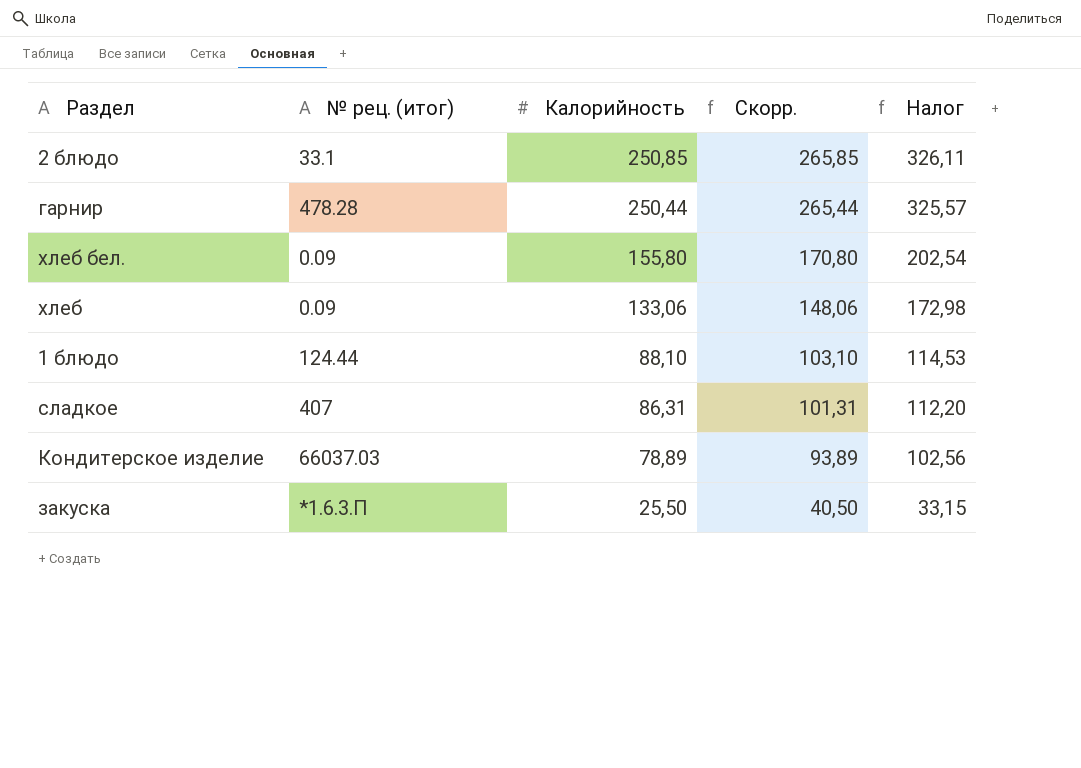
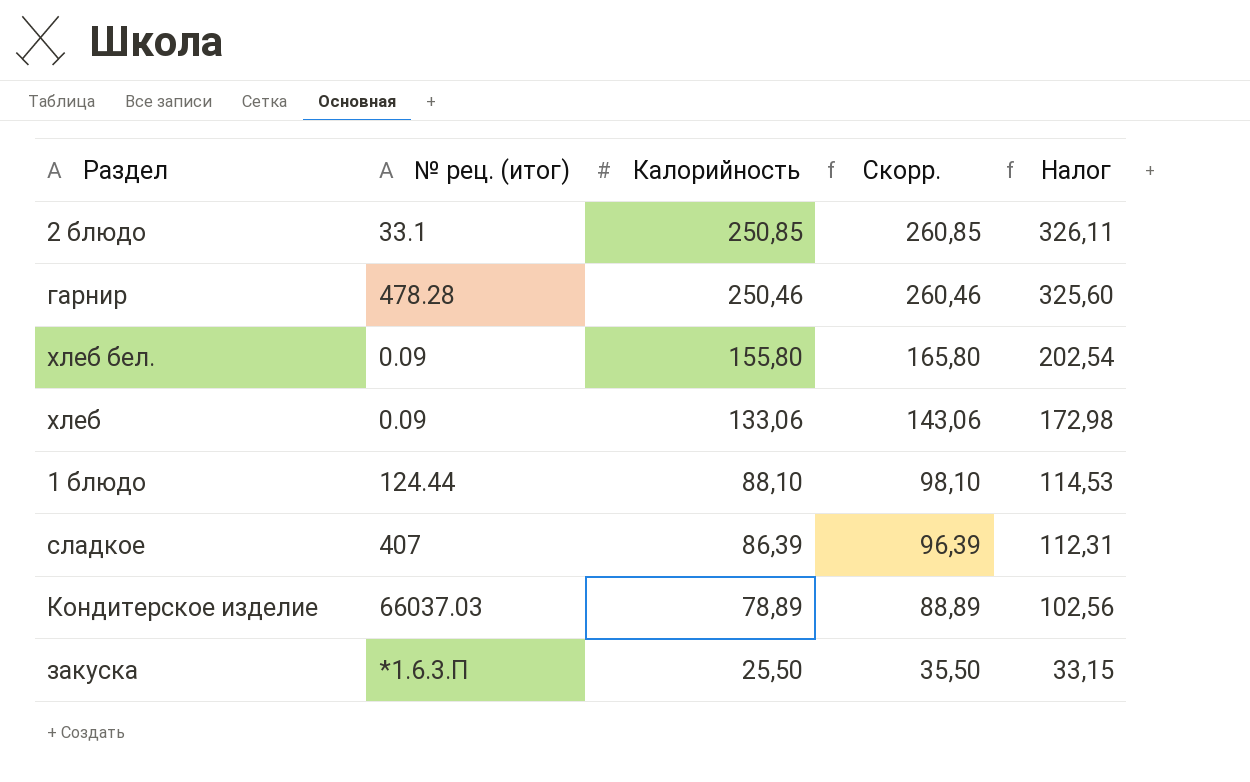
column Скорр. | formula: [Калорийность] + 15 -> [Калорийность] + 10
гарнир | Калорийность: 250,44 -> 250,46
гарнир | Налог: 325,57 -> 325,60
сладкое | Калорийность: 86,31 -> 86,39
сладкое | Налог: 112,20 -> 112,31

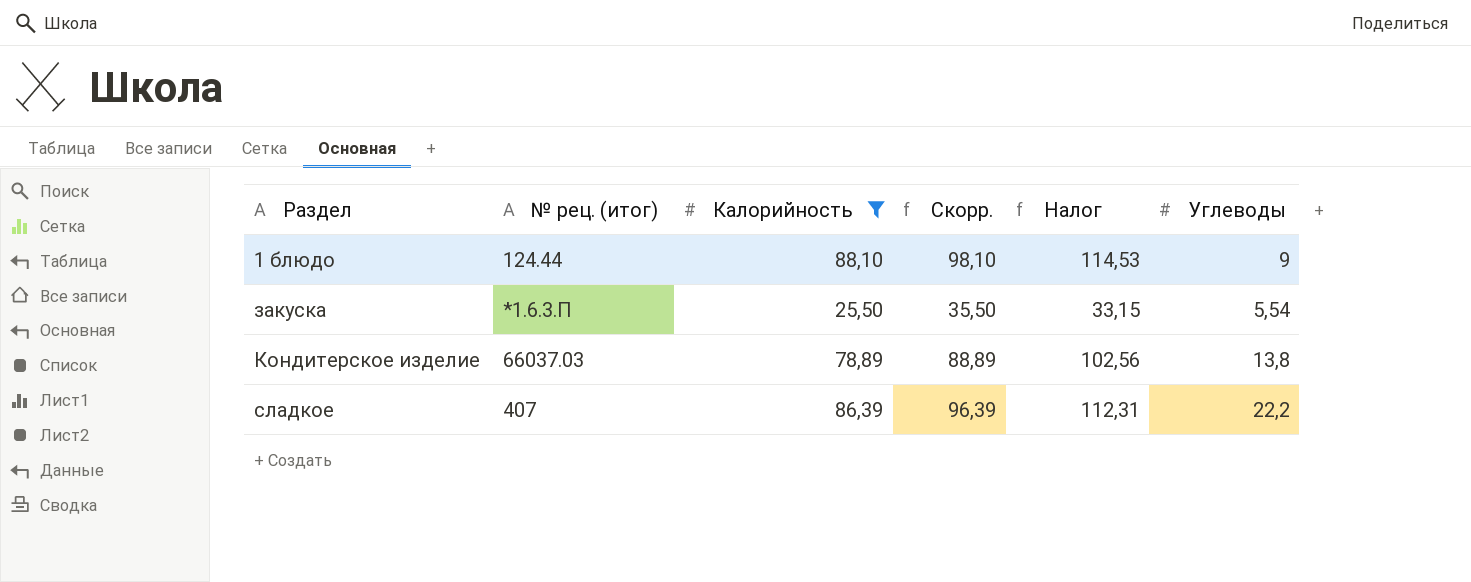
filter: none -> Калорийность <= 88,10
row order: Калорийность descending -> Раздел ascending
column Углеводы | position: none -> 6

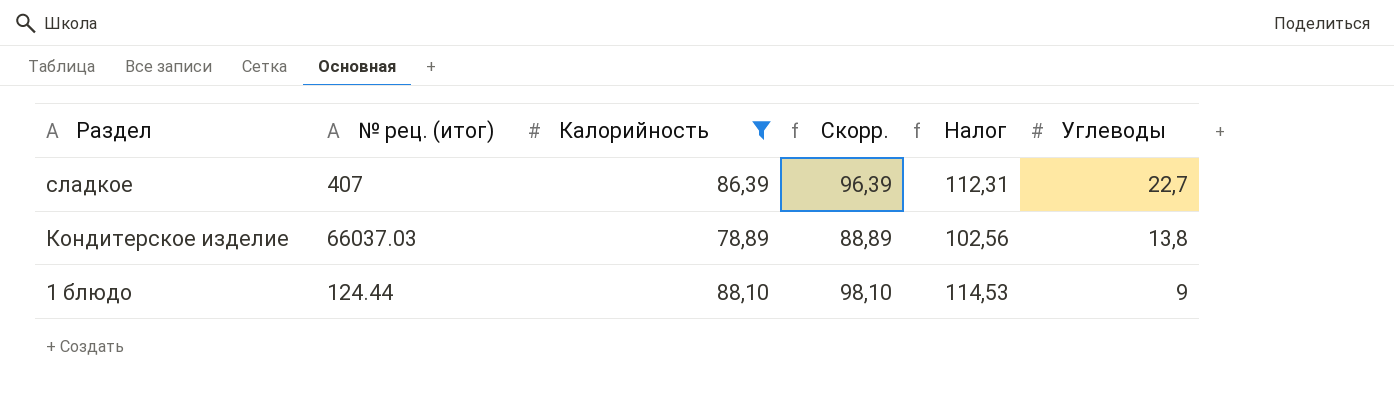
row order: Раздел ascending -> Раздел descending
row закуска: *1.6.3.П | 25,50 | 35,50 | 33,15 | 5,54 -> none
сладкое | Углеводы: 22,2 -> 22,7

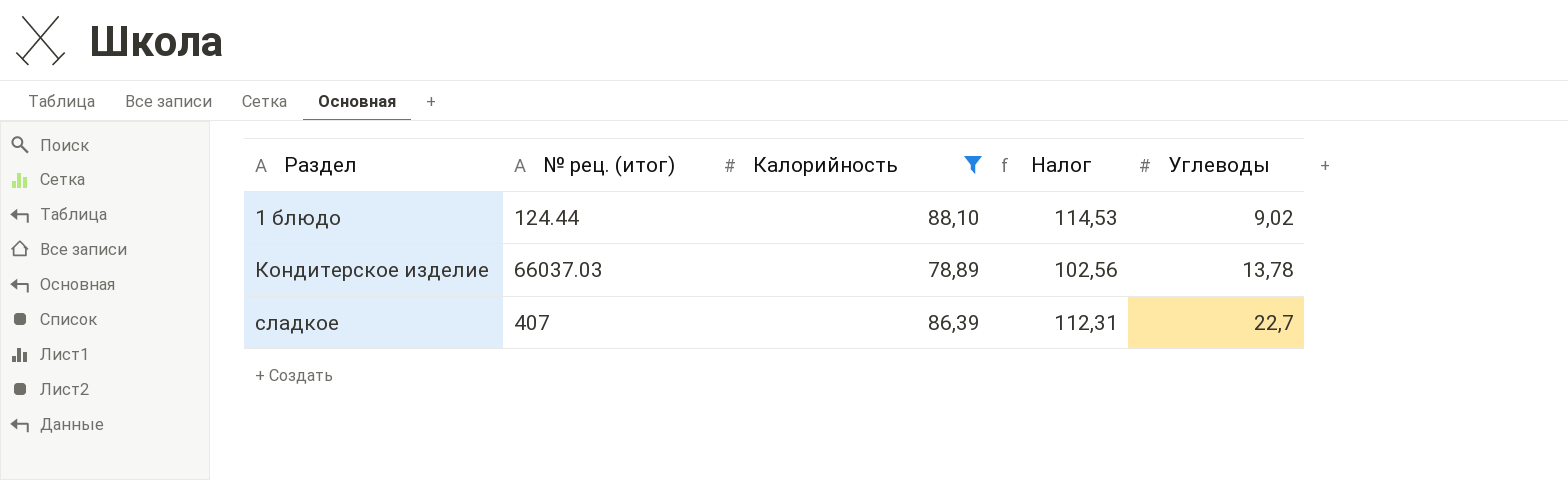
row order: Раздел descending -> Раздел ascending
column Скорр. | formula: [Калорийность] + 10 -> none
1 блюдо | Углеводы: 9 -> 9,02
Кондитерское изделие | Углеводы: 13,8 -> 13,78

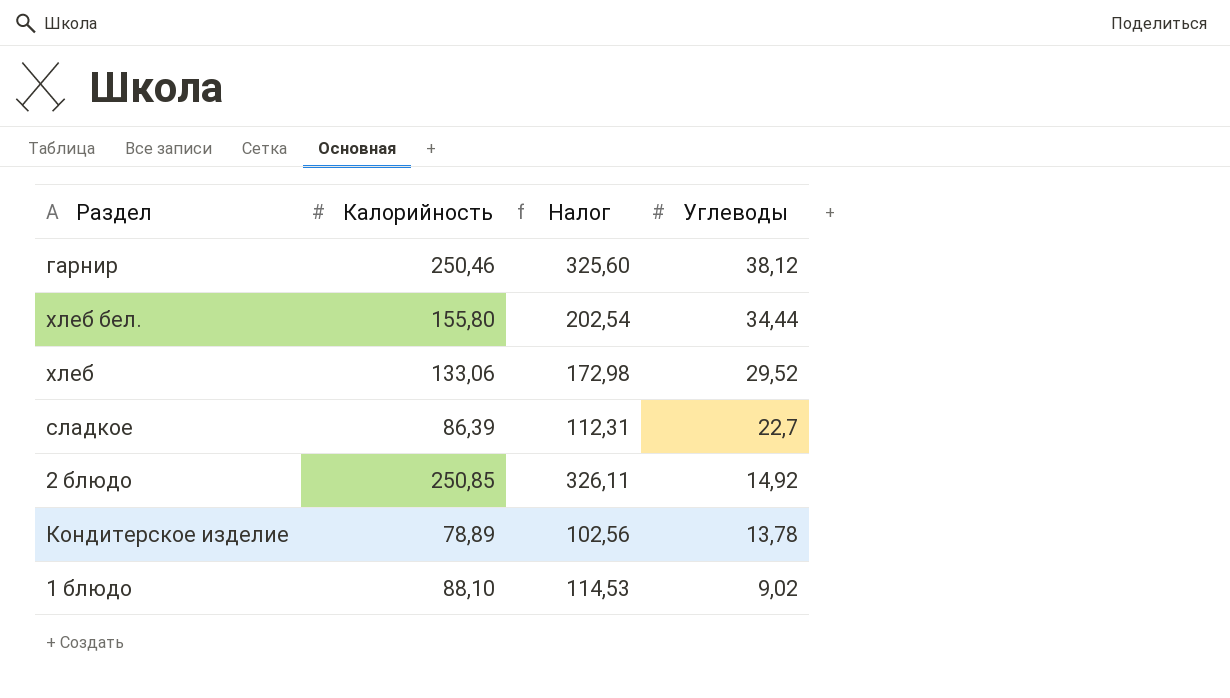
filter: Калорийность <= 88,10 -> none
row order: Раздел ascending -> Углеводы descending
column № рец. (итог) | position: 2 -> none

